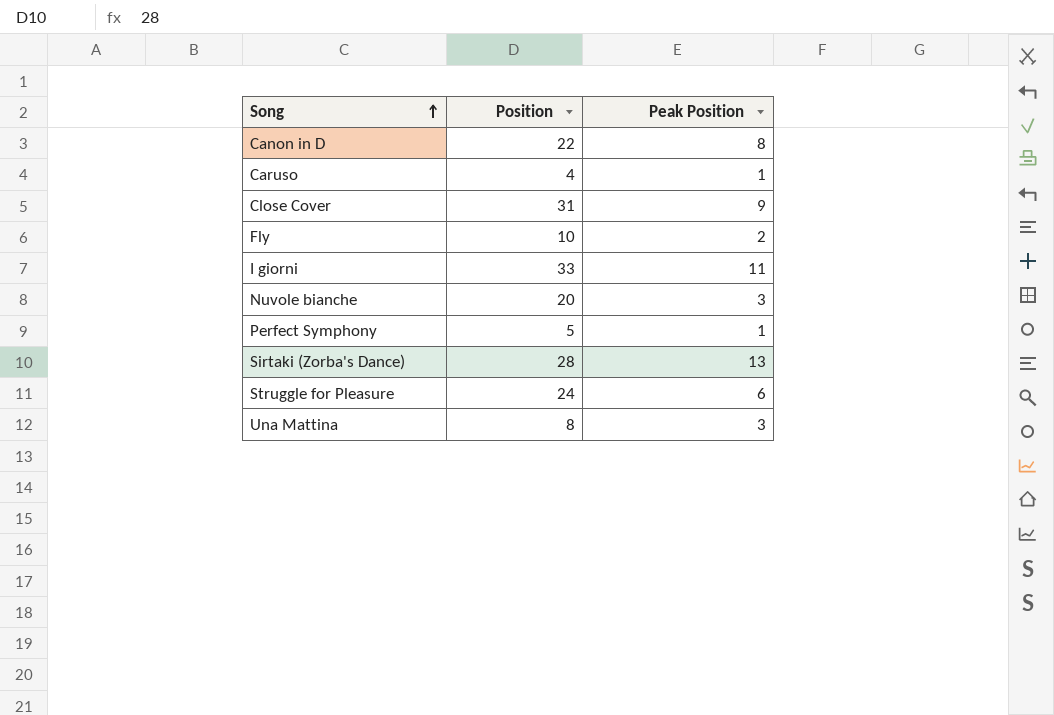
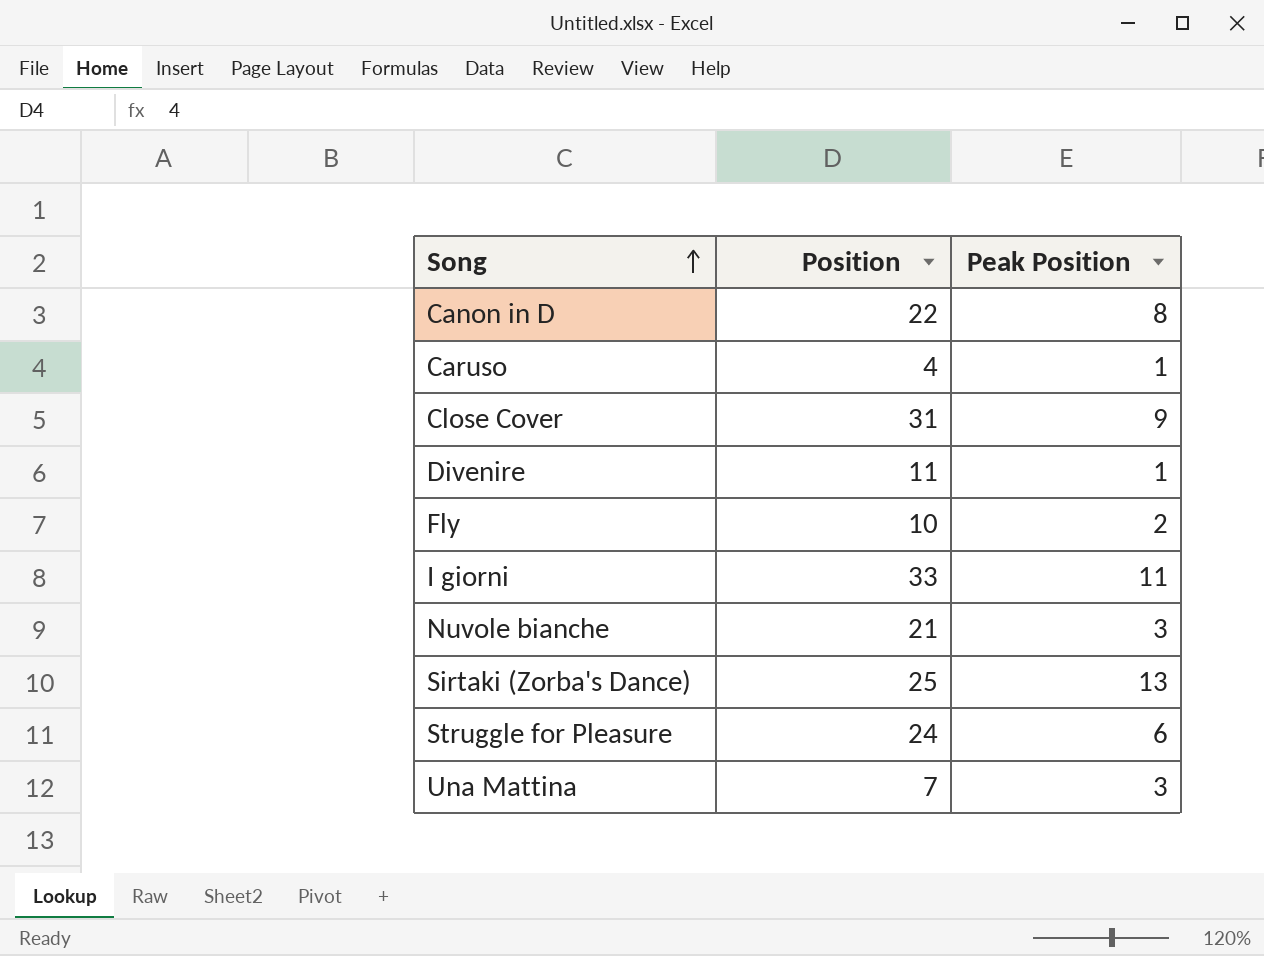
row Perfect Symphony: 5 | 1 -> none
row Divenire: none -> 11 | 1
Nuvole bianche | Position: 20 -> 21
Sirtaki (Zorba's Dance) | Position: 28 -> 25
Una Mattina | Position: 8 -> 7

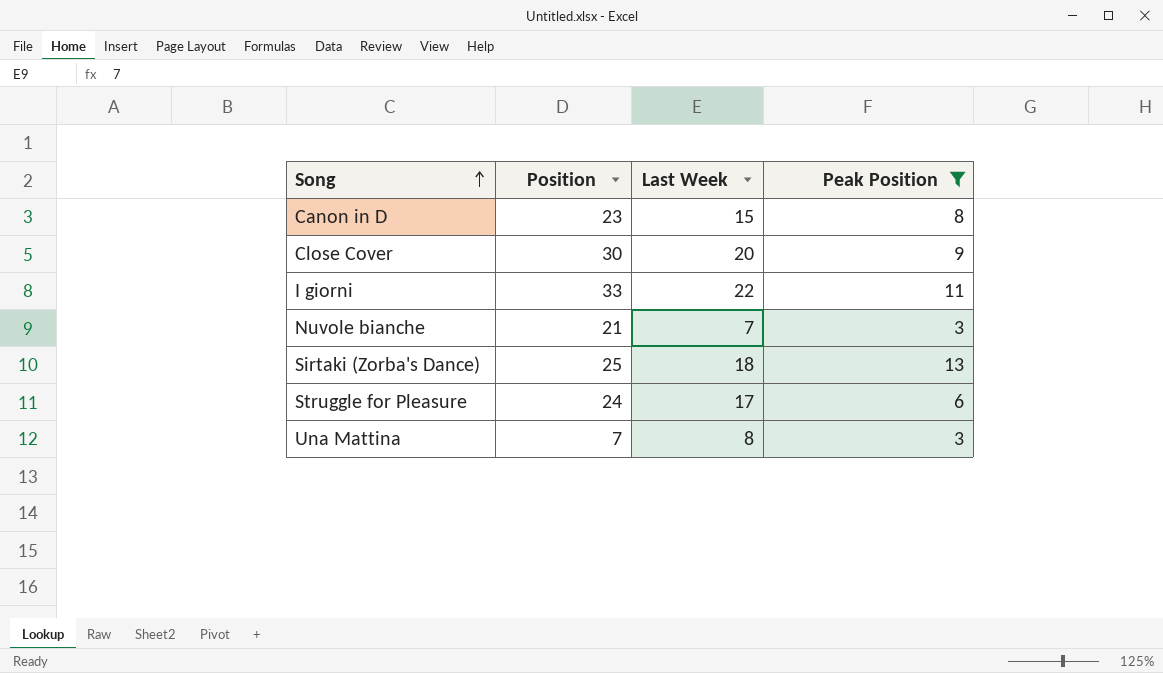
filter: none -> Peak Position >= 3
column Last Week | position: none -> 3
Canon in D | Position: 22 -> 23
Close Cover | Position: 31 -> 30

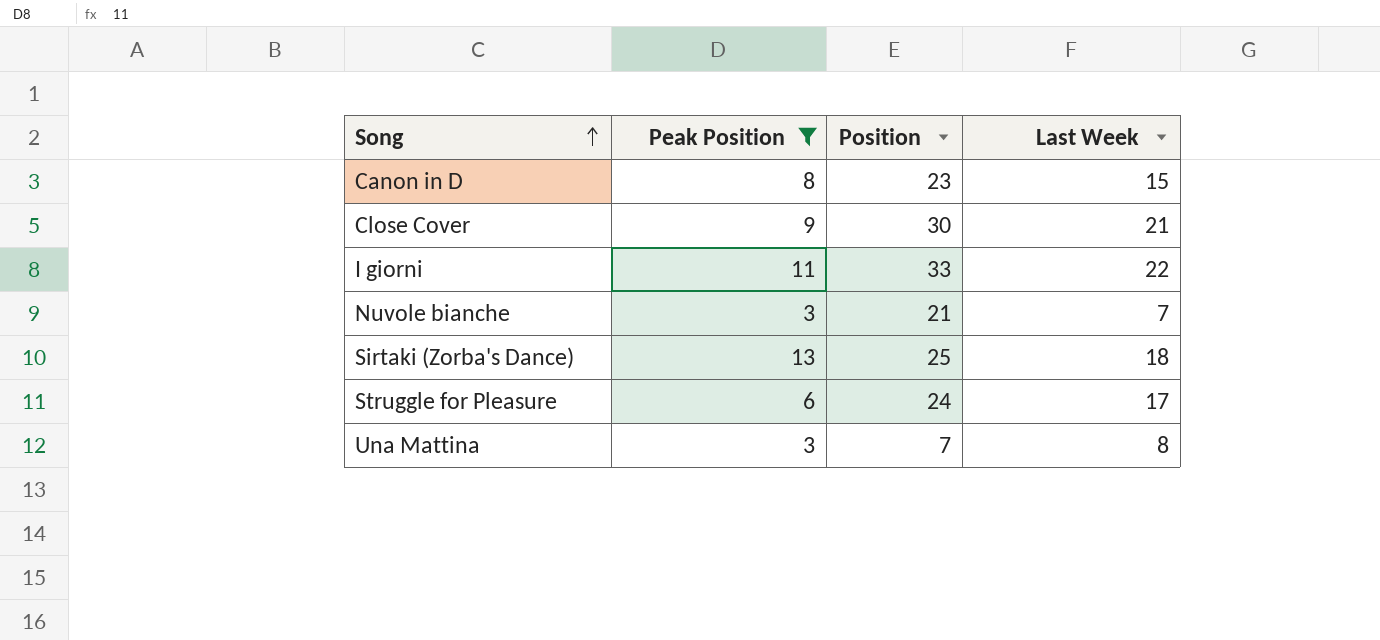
column Peak Position | position: 4 -> 2
Close Cover | Last Week: 20 -> 21

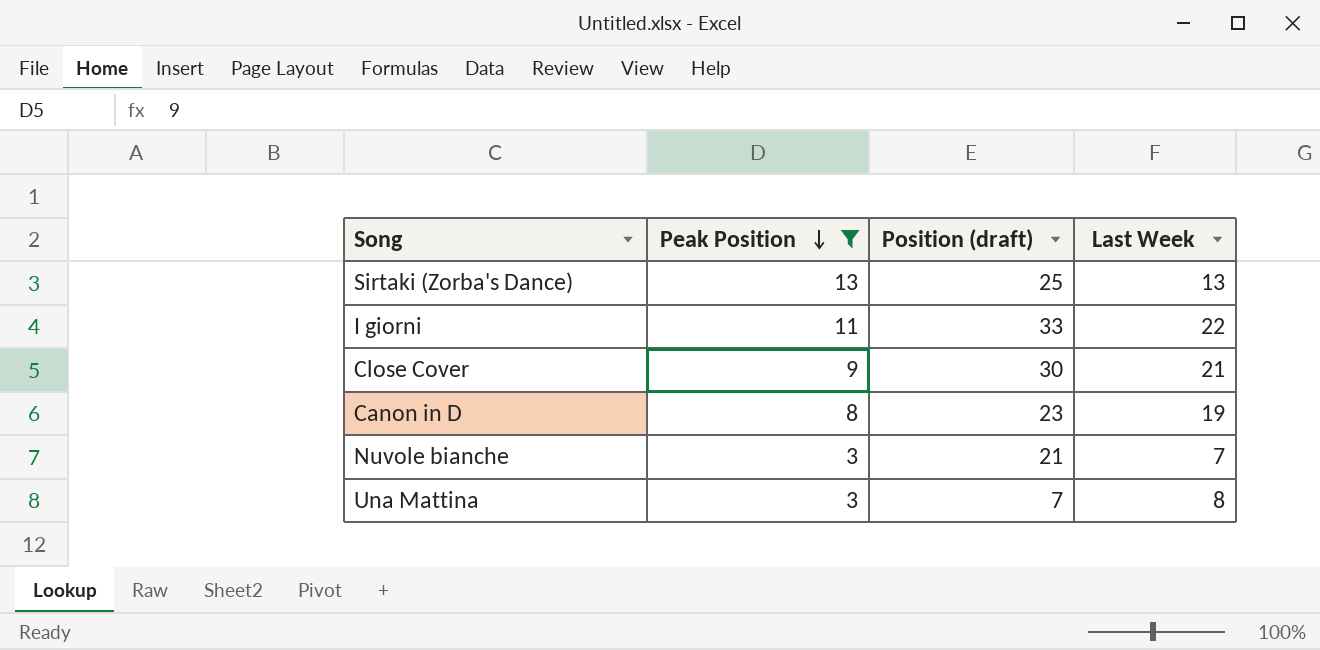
row order: Song ascending -> Peak Position descending
column name: Position -> Position (draft)
row Struggle for Pleasure: 6 | 24 | 17 -> none
Sirtaki (Zorba's Dance) | Last Week: 18 -> 13
Canon in D | Last Week: 15 -> 19

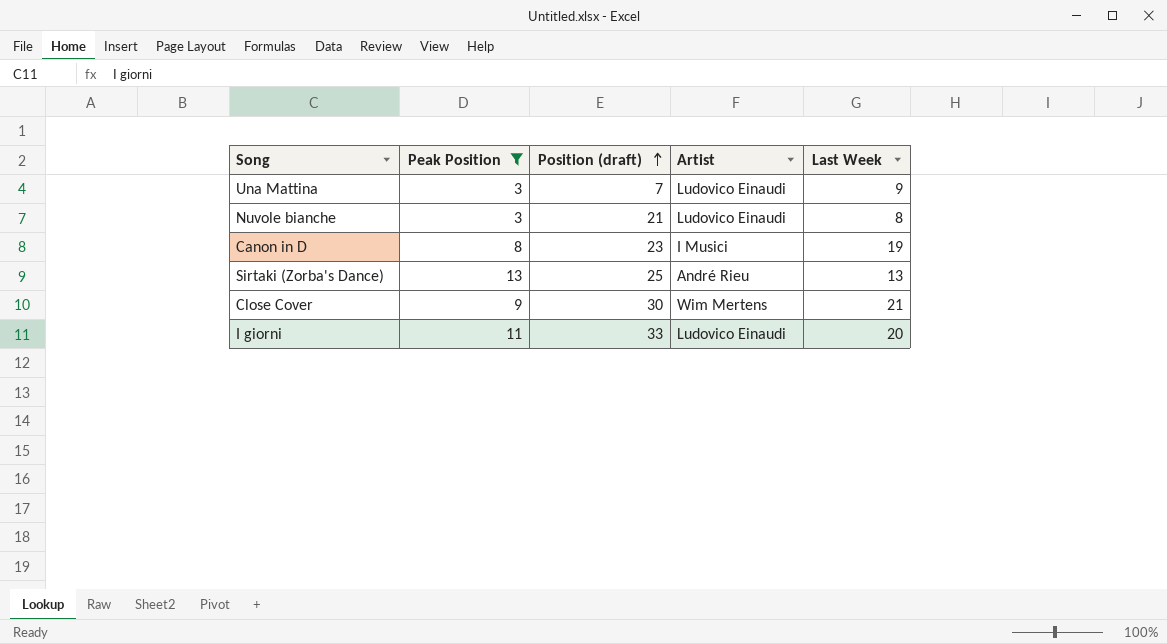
row order: Peak Position descending -> Position (draft) ascending
column Artist | position: none -> 4
Una Mattina | Last Week: 8 -> 9
Nuvole bianche | Last Week: 7 -> 8
I giorni | Last Week: 22 -> 20

